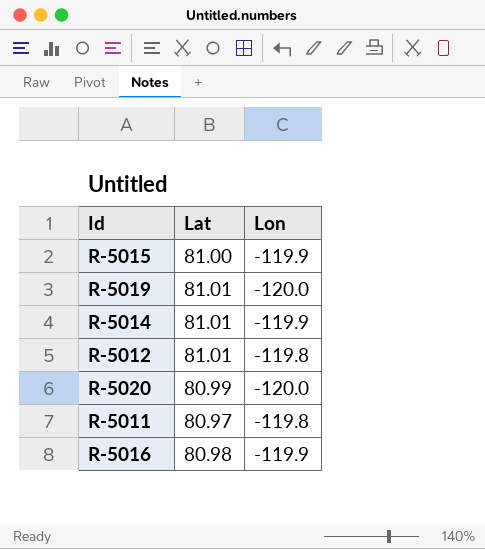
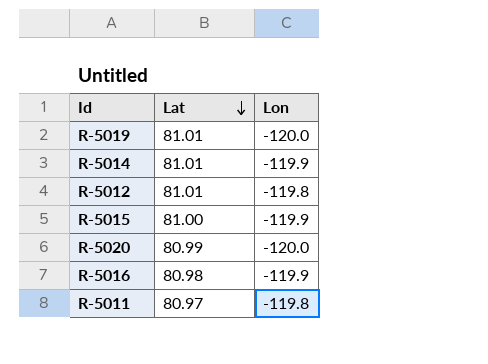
row order: none -> Lat descending

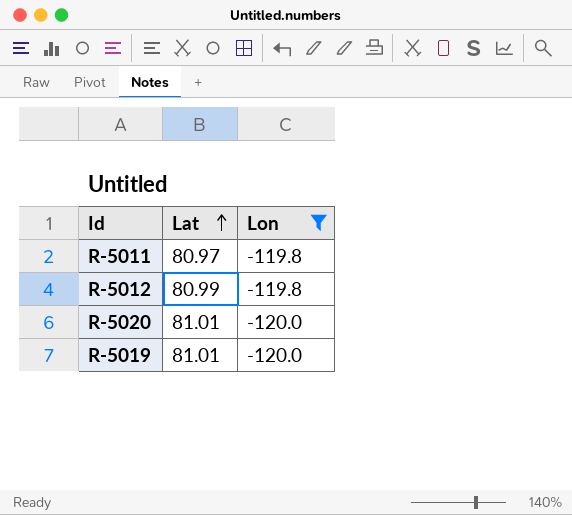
filter: none -> Lon != -119.9
row order: Lat descending -> Lat ascending
R-5012 | Lat: 81.01 -> 80.99
R-5020 | Lat: 80.99 -> 81.01

